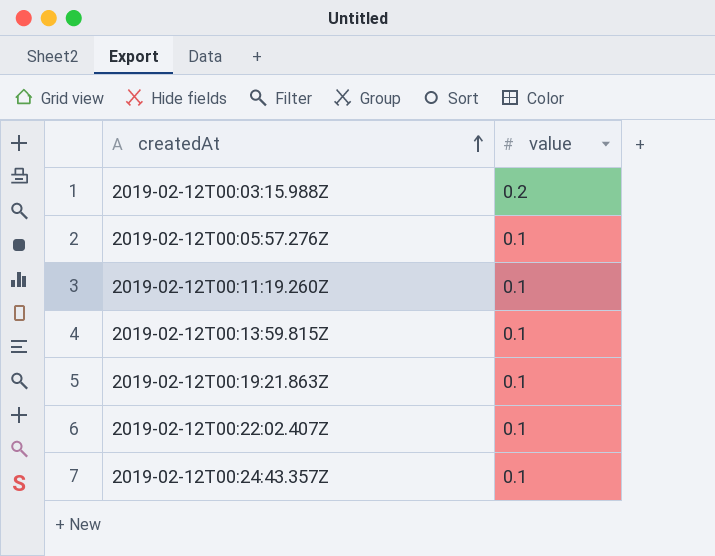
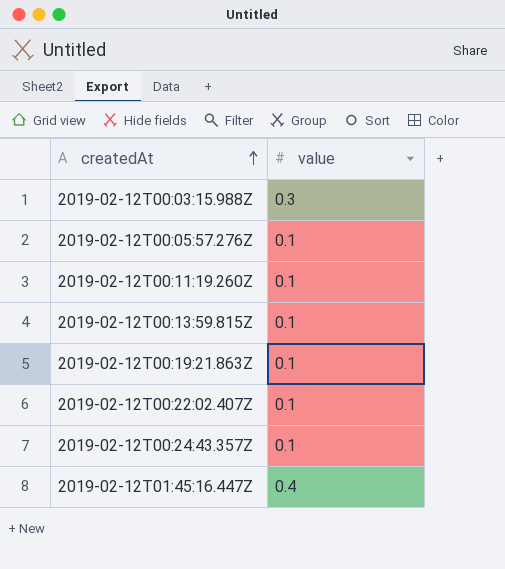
2019-02-12T00:03:15.988Z | value: 0.2 -> 0.3
row 2019-02-12T01:45:16.447Z: none -> 0.4

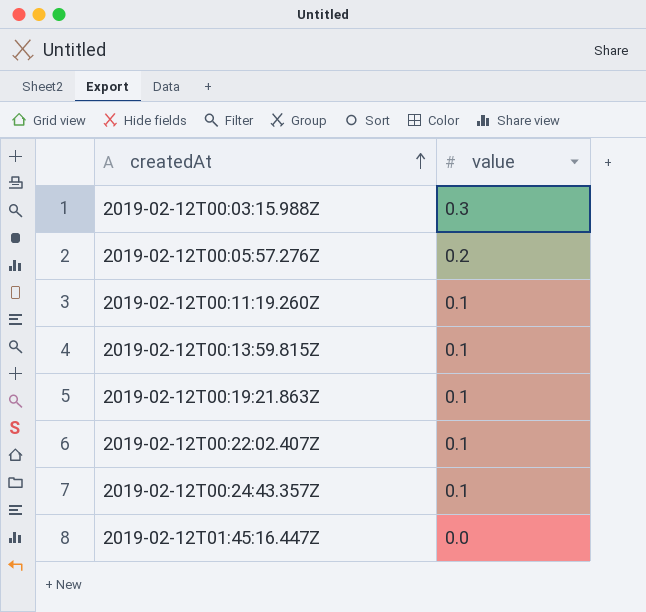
2019-02-12T00:05:57.276Z | value: 0.1 -> 0.2
2019-02-12T01:45:16.447Z | value: 0.4 -> 0.0

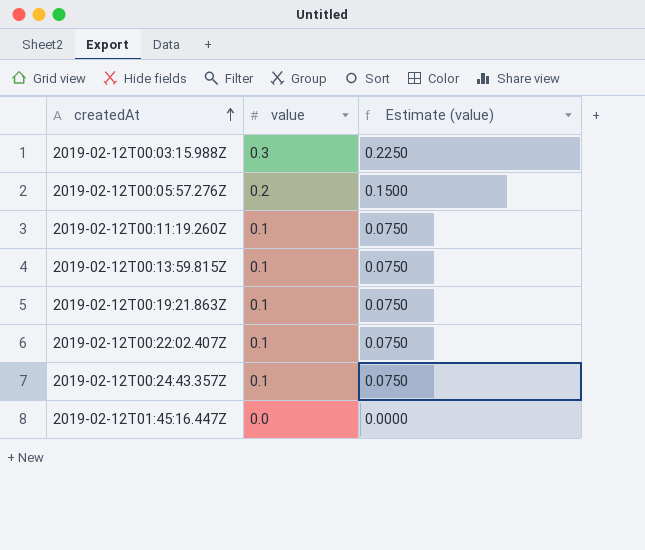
column Estimate (value) | formula: none -> [value] * 0.75

